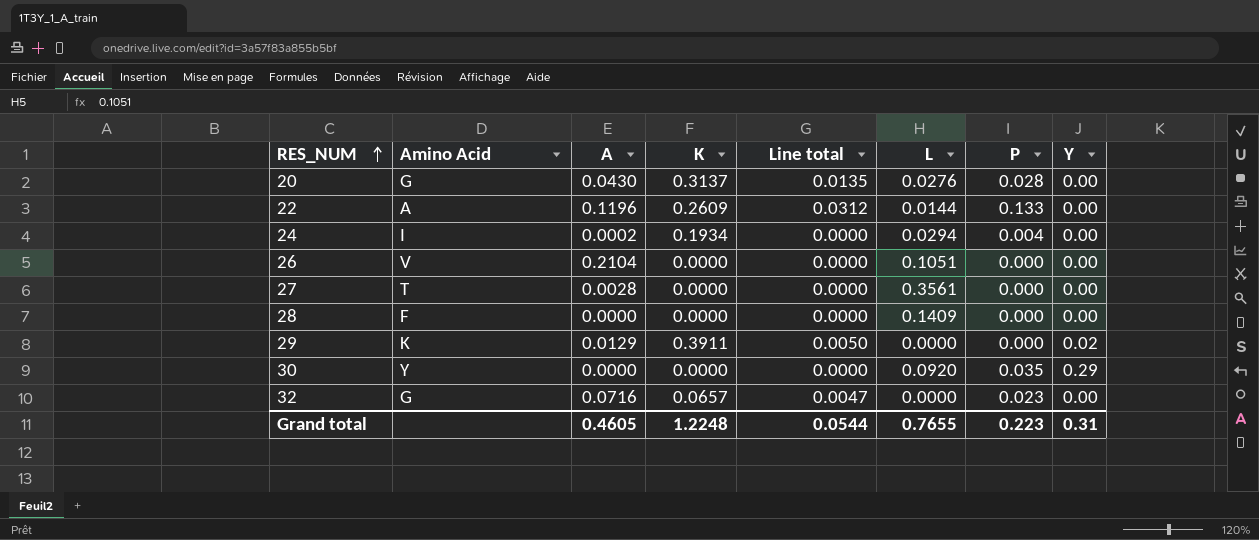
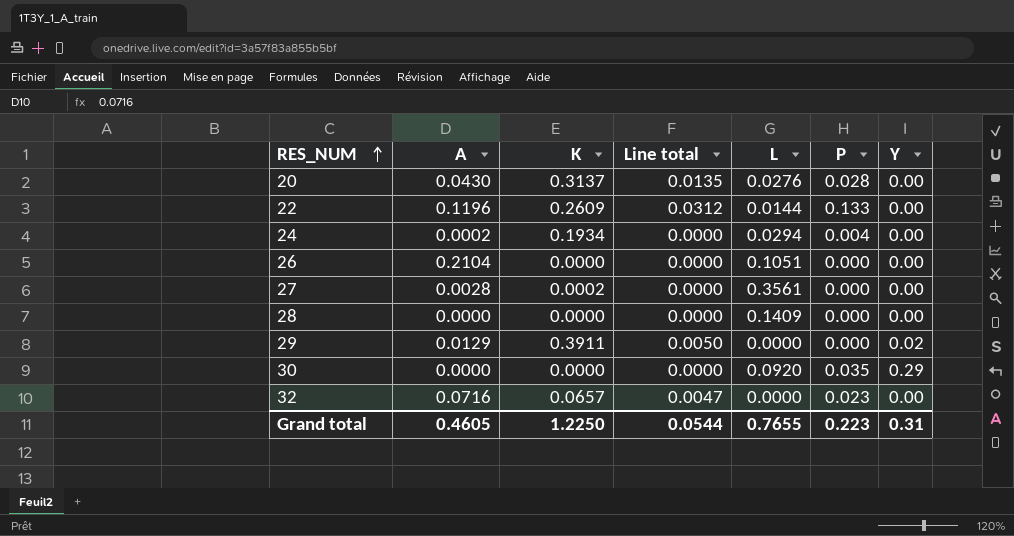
column Amino Acid | position: 2 -> none
27 | K: 0.0000 -> 0.0002
Grand total | K: 1.2248 -> 1.2250

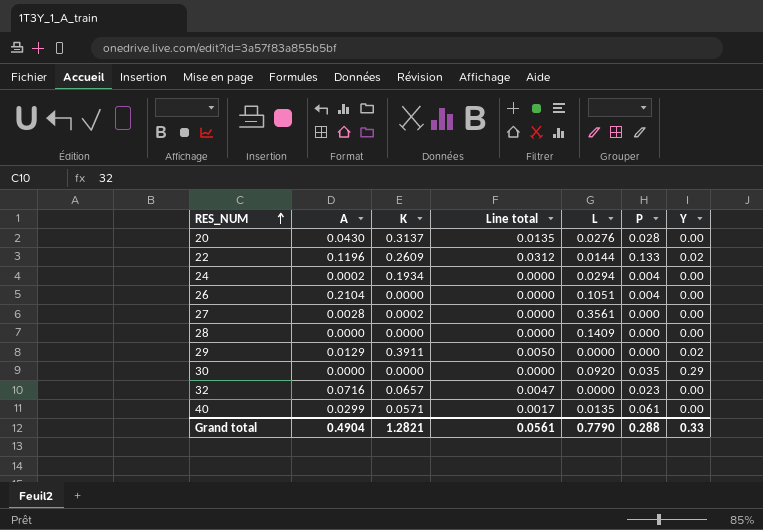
22 | Y: 0.00 -> 0.02
26 | P: 0.000 -> 0.004
row 40: none -> 0.0299 | 0.0571 | 0.0017 | 0.0135 | 0.061 | 0.00
Grand total | A: 0.4605 -> 0.4904
Grand total | K: 1.2250 -> 1.2821
Grand total | Line total: 0.0544 -> 0.0561
Grand total | L: 0.7655 -> 0.7790
Grand total | P: 0.223 -> 0.288
Grand total | Y: 0.31 -> 0.33

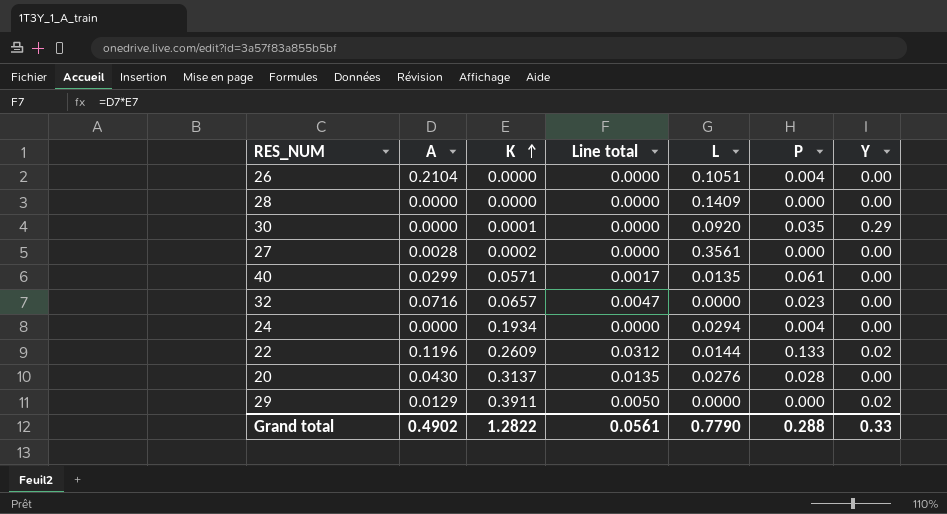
row order: RES_NUM ascending -> K ascending
30 | K: 0.0000 -> 0.0001
24 | A: 0.0002 -> 0.0000
Grand total | A: 0.4904 -> 0.4902
Grand total | K: 1.2821 -> 1.2822

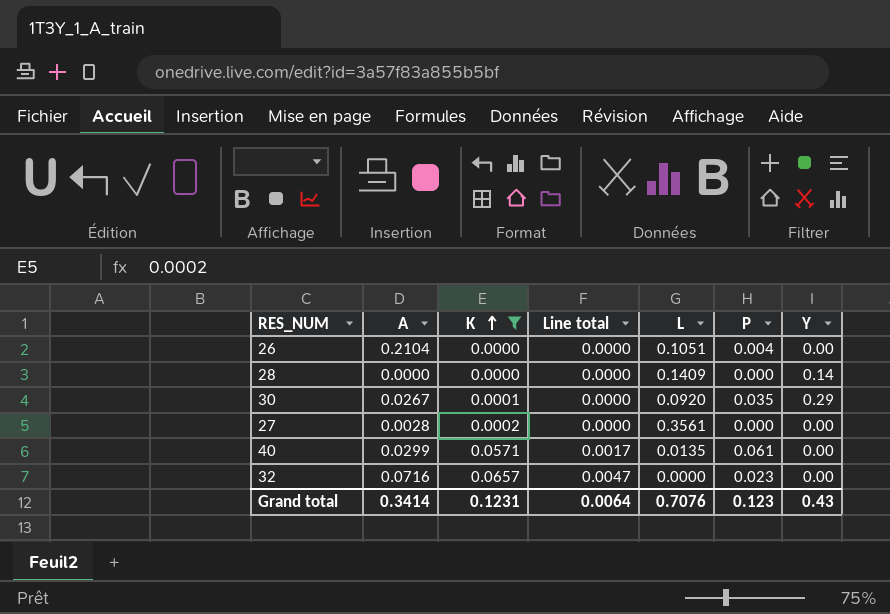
filter: none -> K <= 0.0657
28 | Y: 0.00 -> 0.14
30 | A: 0.0000 -> 0.0267
Grand total | A: 0.4902 -> 0.3414
Grand total | K: 1.2822 -> 0.1231
Grand total | Line total: 0.0561 -> 0.0064
Grand total | L: 0.7790 -> 0.7076
Grand total | P: 0.288 -> 0.123
Grand total | Y: 0.33 -> 0.43

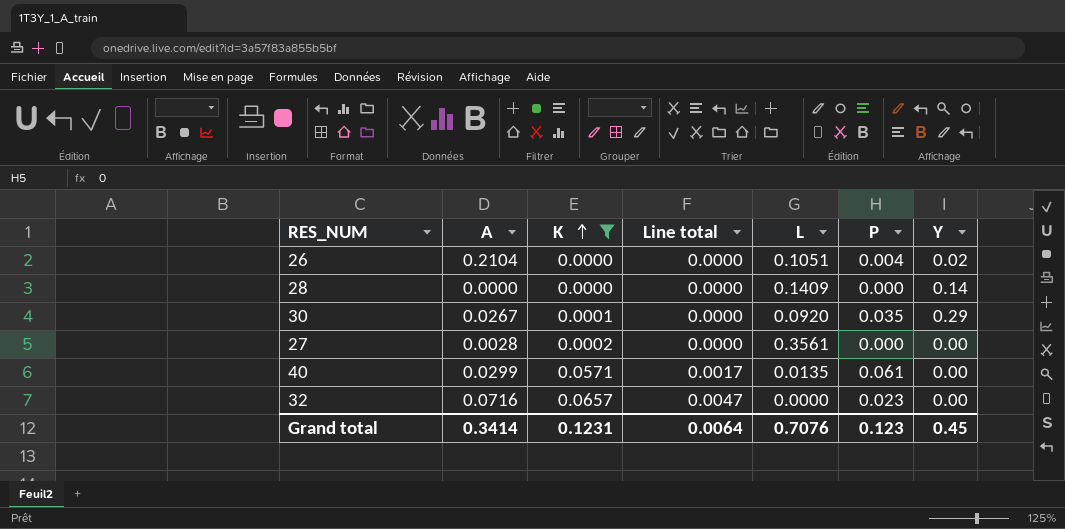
26 | Y: 0.00 -> 0.02
Grand total | Y: 0.43 -> 0.45

